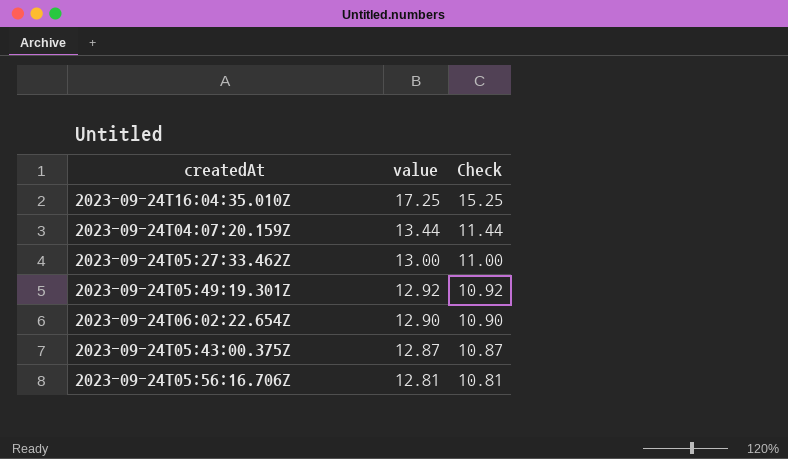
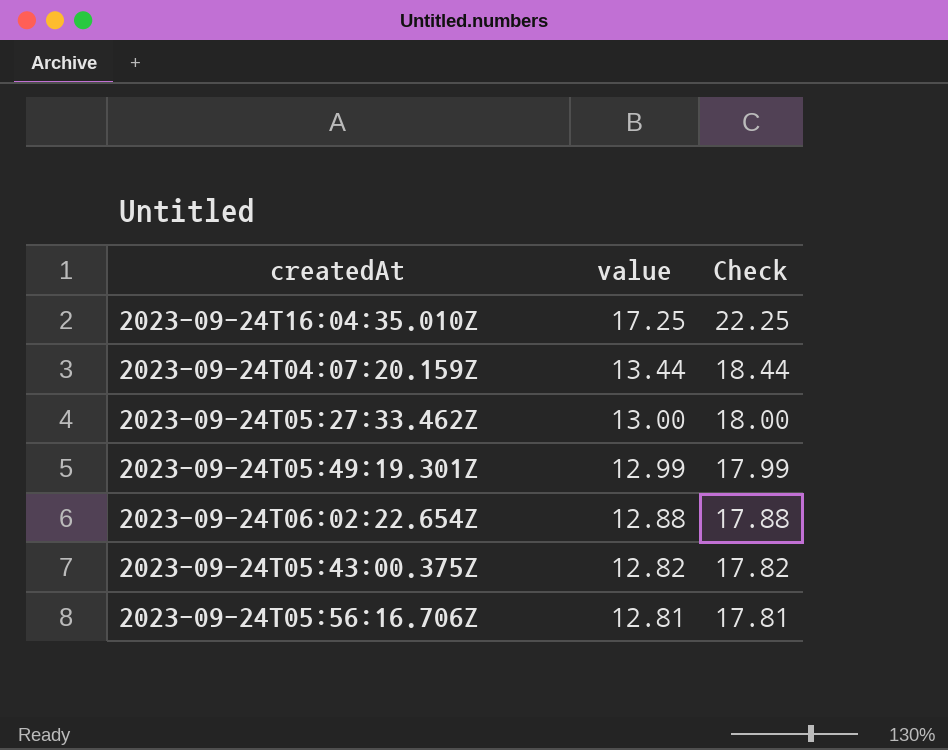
column Check | formula: [value] - 2 -> [value] + 5
2023-09-24T05:49:19.301Z | value: 12.92 -> 12.99
2023-09-24T06:02:22.654Z | value: 12.90 -> 12.88
2023-09-24T05:43:00.375Z | value: 12.87 -> 12.82

